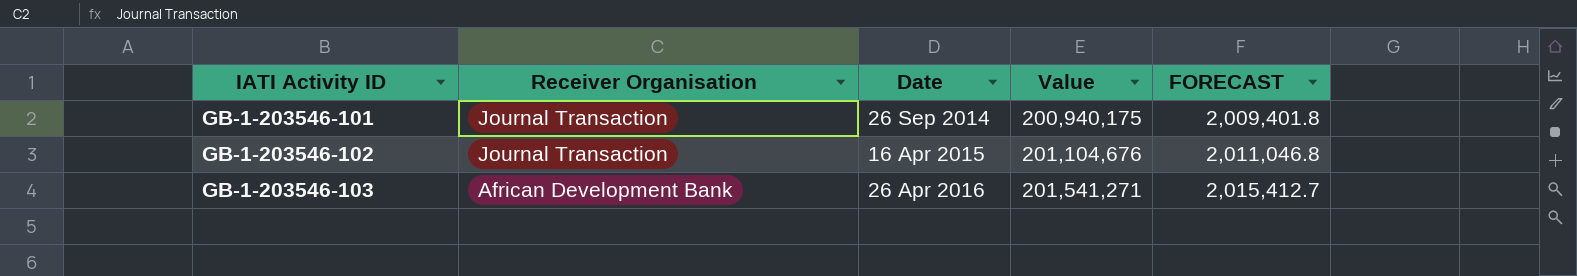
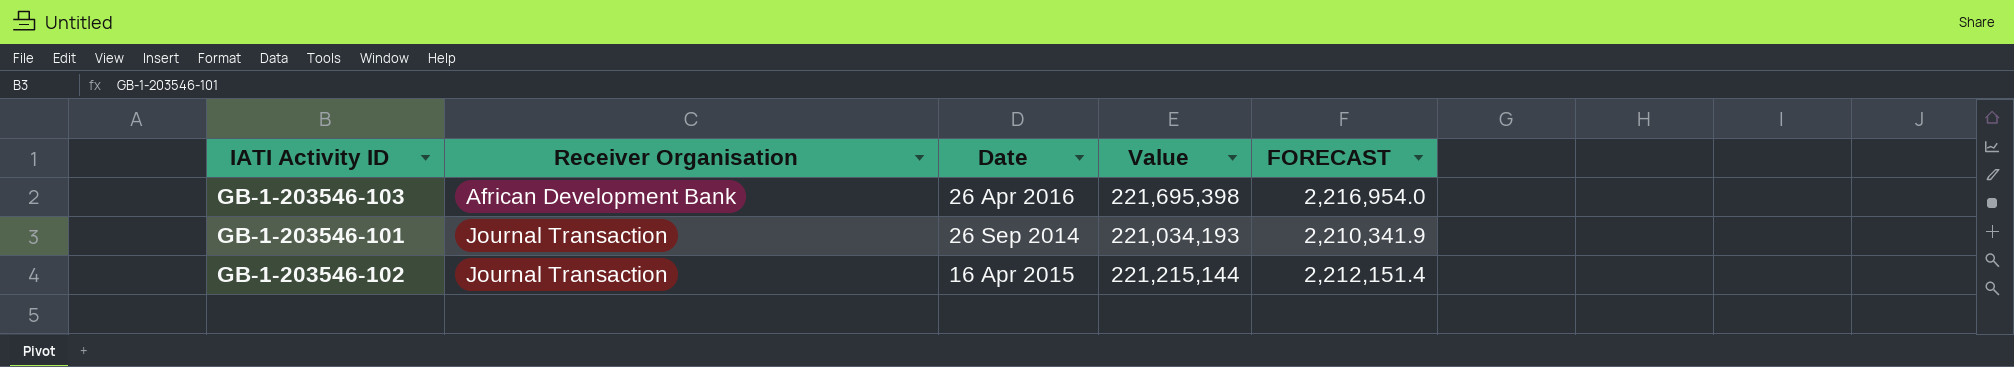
row order: IATI Activity ID ascending -> Receiver Organisation ascending
GB-1-203546-103 | Value: 201,541,271 -> 221,695,398
GB-1-203546-103 | FORECAST: 2,015,412.7 -> 2,216,954.0
GB-1-203546-101 | Value: 200,940,175 -> 221,034,193
GB-1-203546-101 | FORECAST: 2,009,401.8 -> 2,210,341.9
GB-1-203546-102 | Value: 201,104,676 -> 221,215,144
GB-1-203546-102 | FORECAST: 2,011,046.8 -> 2,212,151.4

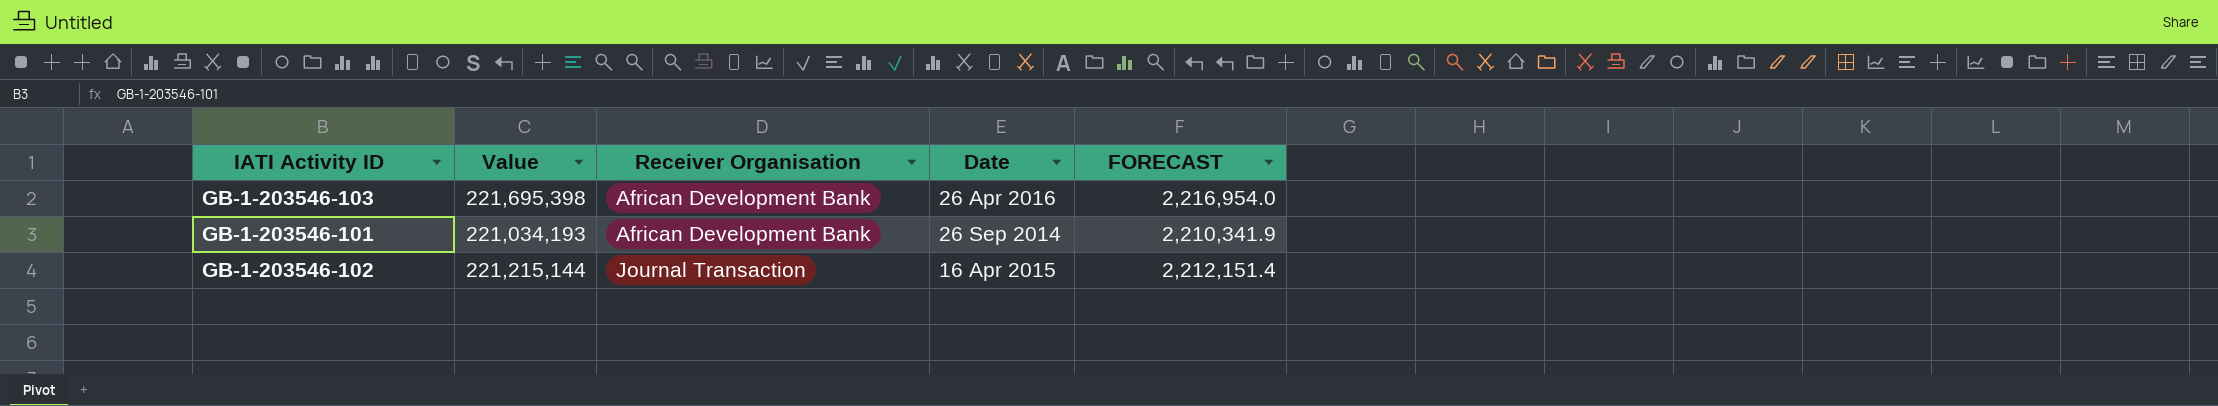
column Value | position: 4 -> 2
GB-1-203546-101 | Receiver Organisation: Journal Transaction -> African Development Bank

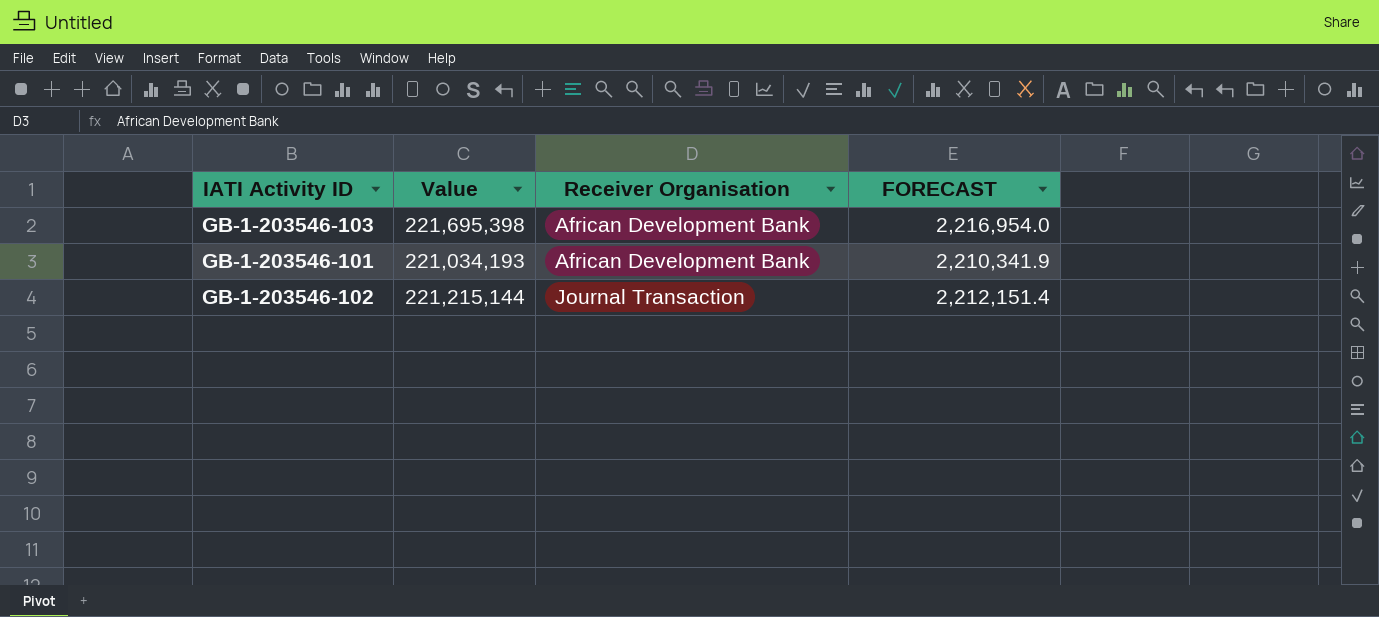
column Date | position: 4 -> none

